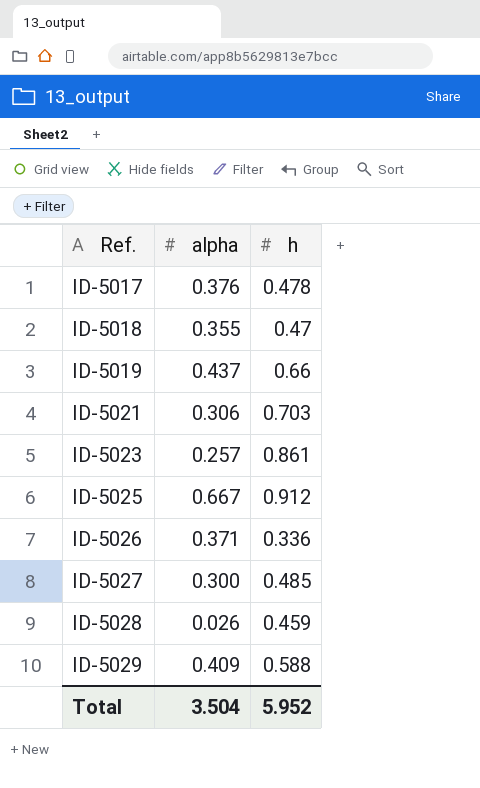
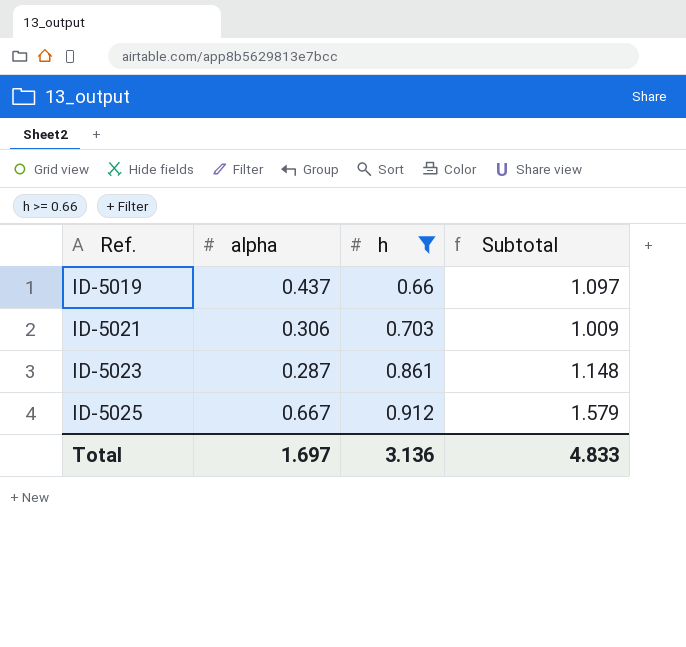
filter: none -> h >= 0.66
column Subtotal | formula: none -> [alpha] + [h]
ID-5023 | alpha: 0.257 -> 0.287
Total | alpha: 3.504 -> 1.697
Total | h: 5.952 -> 3.136

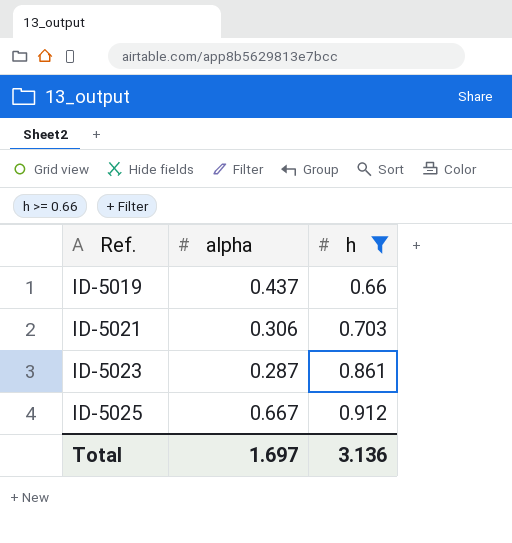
column Subtotal | formula: [alpha] + [h] -> none

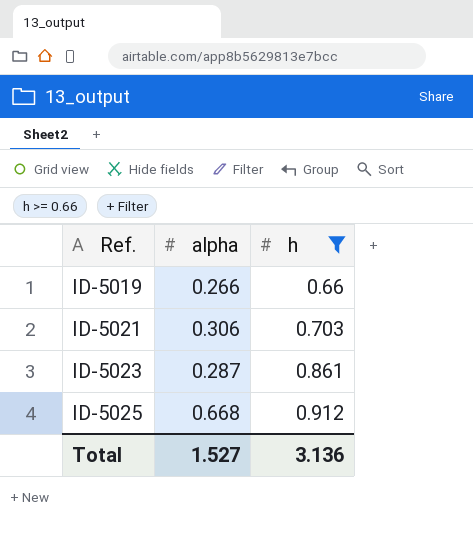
ID-5019 | alpha: 0.437 -> 0.266
ID-5025 | alpha: 0.667 -> 0.668
Total | alpha: 1.697 -> 1.527

